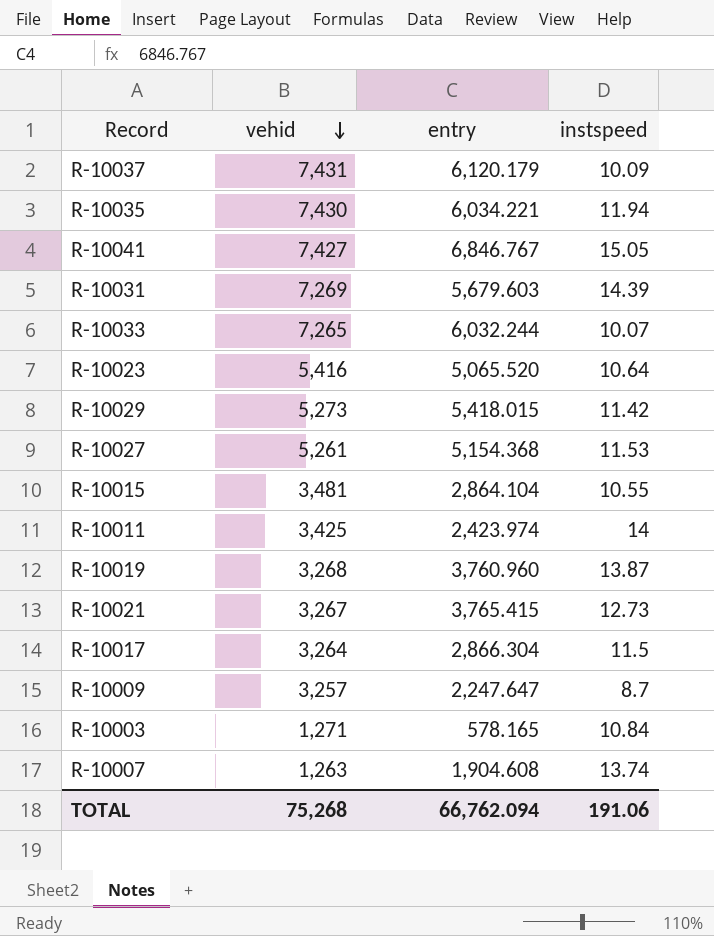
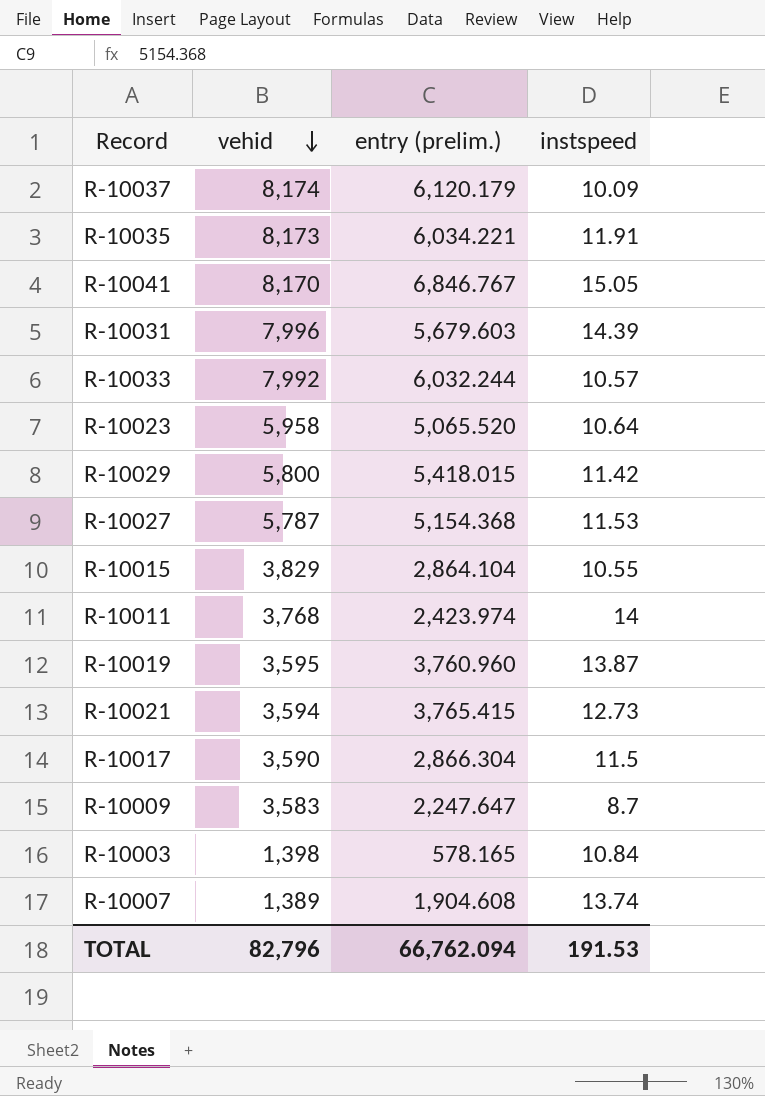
column name: entry -> entry (prelim.)
R-10037 | vehid: 7,431 -> 8,174
R-10035 | vehid: 7,430 -> 8,173
R-10035 | instspeed: 11.94 -> 11.91
R-10041 | vehid: 7,427 -> 8,170
R-10031 | vehid: 7,269 -> 7,996
R-10033 | vehid: 7,265 -> 7,992
R-10033 | instspeed: 10.07 -> 10.57
R-10023 | vehid: 5,416 -> 5,958
R-10029 | vehid: 5,273 -> 5,800
R-10027 | vehid: 5,261 -> 5,787
R-10015 | vehid: 3,481 -> 3,829
R-10011 | vehid: 3,425 -> 3,768
R-10019 | vehid: 3,268 -> 3,595
R-10021 | vehid: 3,267 -> 3,594
R-10017 | vehid: 3,264 -> 3,590
R-10009 | vehid: 3,257 -> 3,583
R-10003 | vehid: 1,271 -> 1,398
R-10007 | vehid: 1,263 -> 1,389
TOTAL | vehid: 75,268 -> 82,796
TOTAL | instspeed: 191.06 -> 191.53

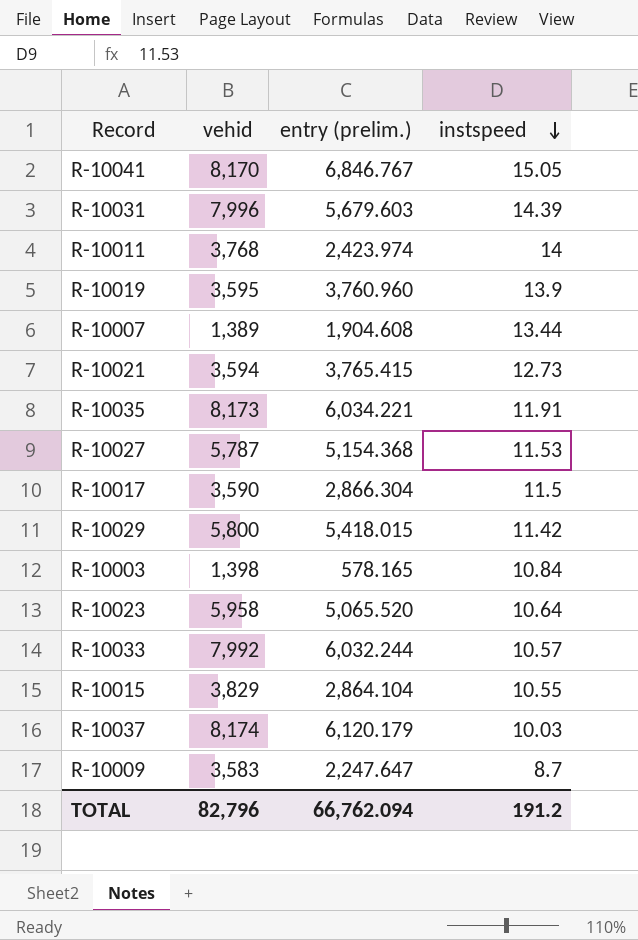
row order: vehid descending -> instspeed descending
R-10019 | instspeed: 13.87 -> 13.9
R-10007 | instspeed: 13.74 -> 13.44
R-10037 | instspeed: 10.09 -> 10.03
TOTAL | instspeed: 191.53 -> 191.2

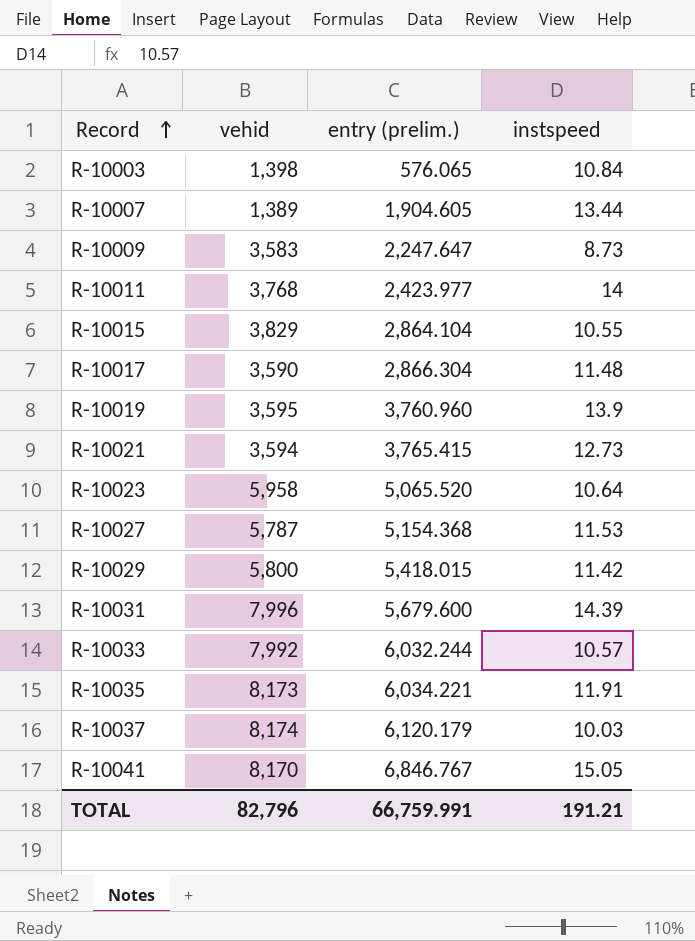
row order: instspeed descending -> Record ascending
R-10003 | entry (prelim.): 578.165 -> 576.065
R-10007 | entry (prelim.): 1,904.608 -> 1,904.605
R-10009 | instspeed: 8.7 -> 8.73
R-10011 | entry (prelim.): 2,423.974 -> 2,423.977
R-10017 | instspeed: 11.5 -> 11.48
R-10031 | entry (prelim.): 5,679.603 -> 5,679.600
TOTAL | entry (prelim.): 66,762.094 -> 66,759.991
TOTAL | instspeed: 191.2 -> 191.21

